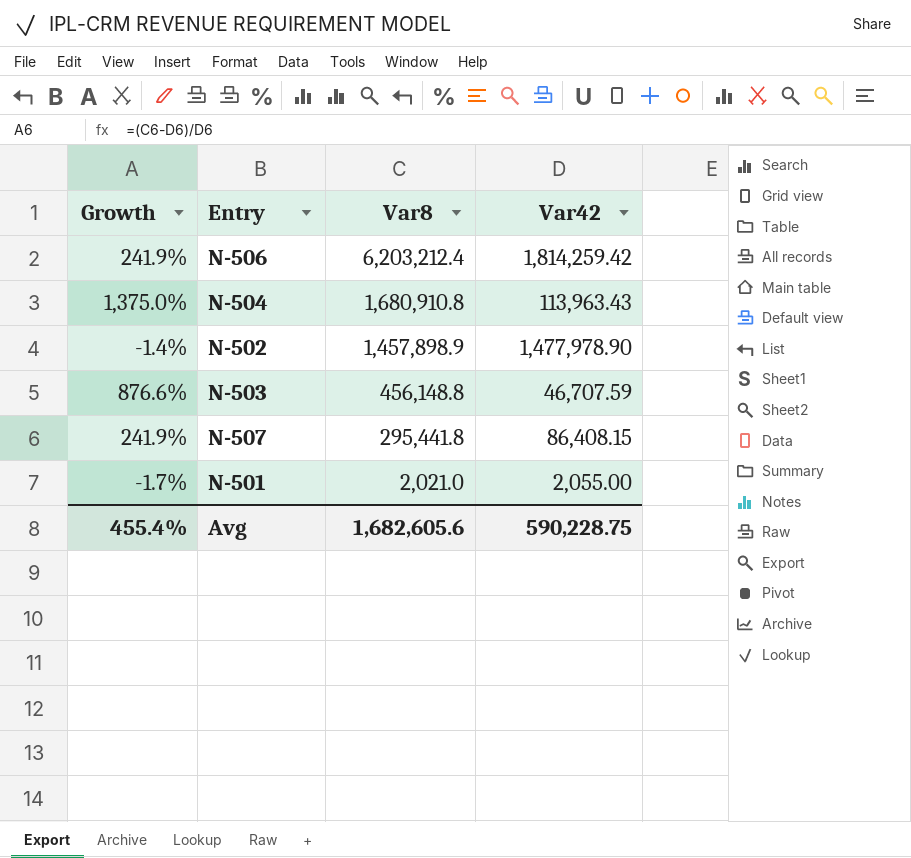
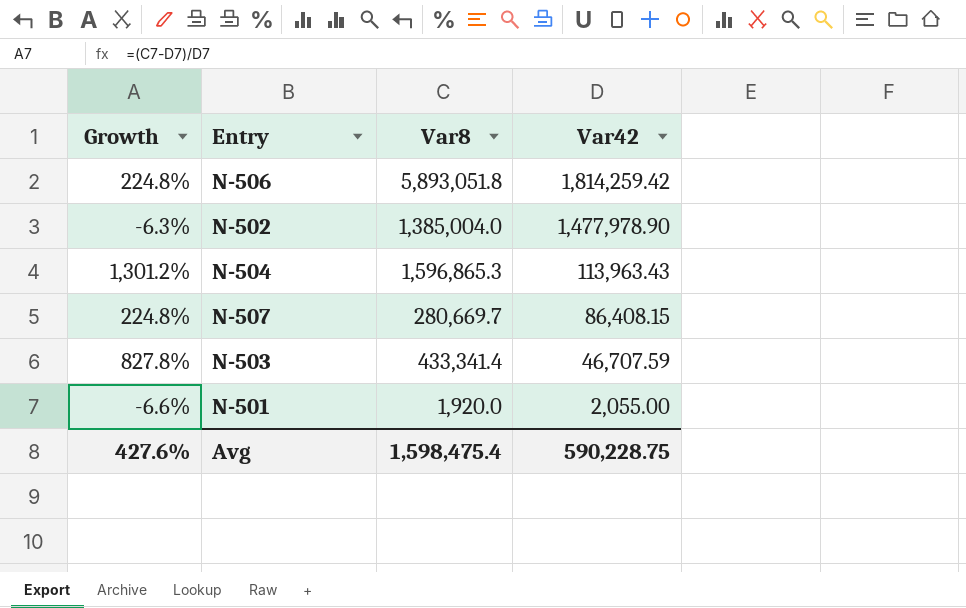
row order: Var8 descending -> Var42 descending
N-506 | Growth: 241.9% -> 224.8%
N-506 | Var8: 6,203,212.4 -> 5,893,051.8
N-502 | Growth: -1.4% -> -6.3%
N-502 | Var8: 1,457,898.9 -> 1,385,004.0
N-504 | Growth: 1,375.0% -> 1,301.2%
N-504 | Var8: 1,680,910.8 -> 1,596,865.3
N-507 | Growth: 241.9% -> 224.8%
N-507 | Var8: 295,441.8 -> 280,669.7
N-503 | Growth: 876.6% -> 827.8%
N-503 | Var8: 456,148.8 -> 433,341.4
N-501 | Growth: -1.7% -> -6.6%
N-501 | Var8: 2,021.0 -> 1,920.0
Avg | Growth: 455.4% -> 427.6%
Avg | Var8: 1,682,605.6 -> 1,598,475.4

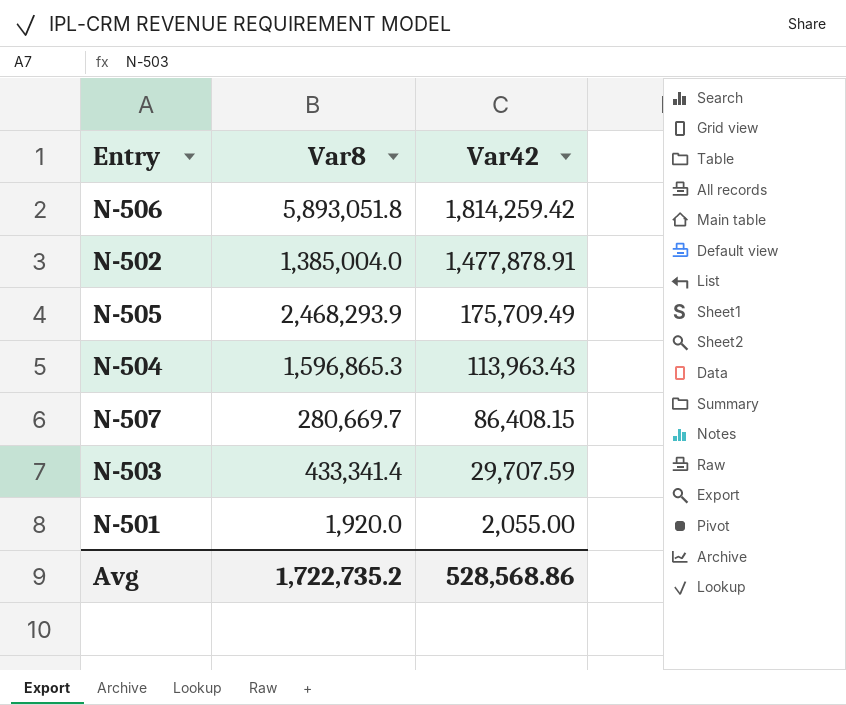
column Growth | formula: ([Var8] - [Var42]) / [Var42] -> none
N-502 | Var42: 1,477,978.90 -> 1,477,878.91
row N-505: none -> 2,468,293.9 | 175,709.49
N-503 | Var42: 46,707.59 -> 29,707.59
Avg | Var8: 1,598,475.4 -> 1,722,735.2
Avg | Var42: 590,228.75 -> 528,568.86

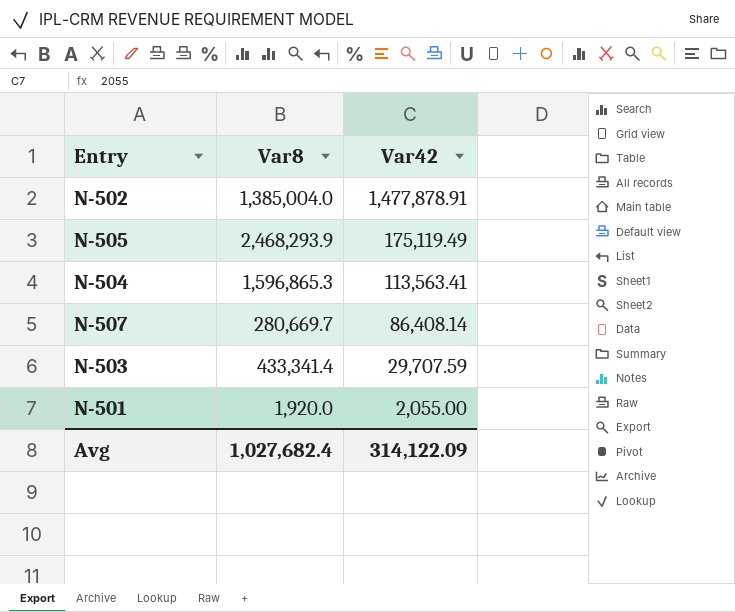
row N-506: 5,893,051.8 | 1,814,259.42 -> none
N-505 | Var42: 175,709.49 -> 175,119.49
N-504 | Var42: 113,963.43 -> 113,563.41
N-507 | Var42: 86,408.15 -> 86,408.14
Avg | Var8: 1,722,735.2 -> 1,027,682.4
Avg | Var42: 528,568.86 -> 314,122.09

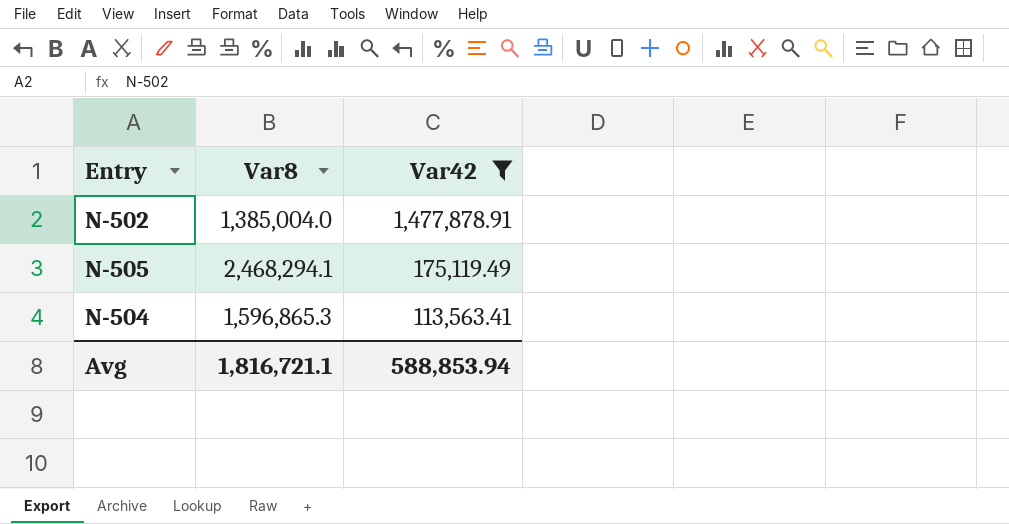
filter: none -> Var42 >= 113,563.41
N-505 | Var8: 2,468,293.9 -> 2,468,294.1
Avg | Var8: 1,027,682.4 -> 1,816,721.1
Avg | Var42: 314,122.09 -> 588,853.94

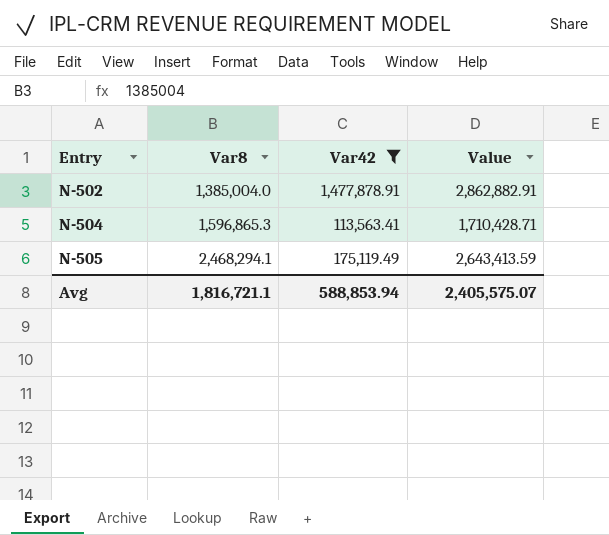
row order: Var42 descending -> Entry ascending
column Value | formula: none -> [Var8] + [Var42]

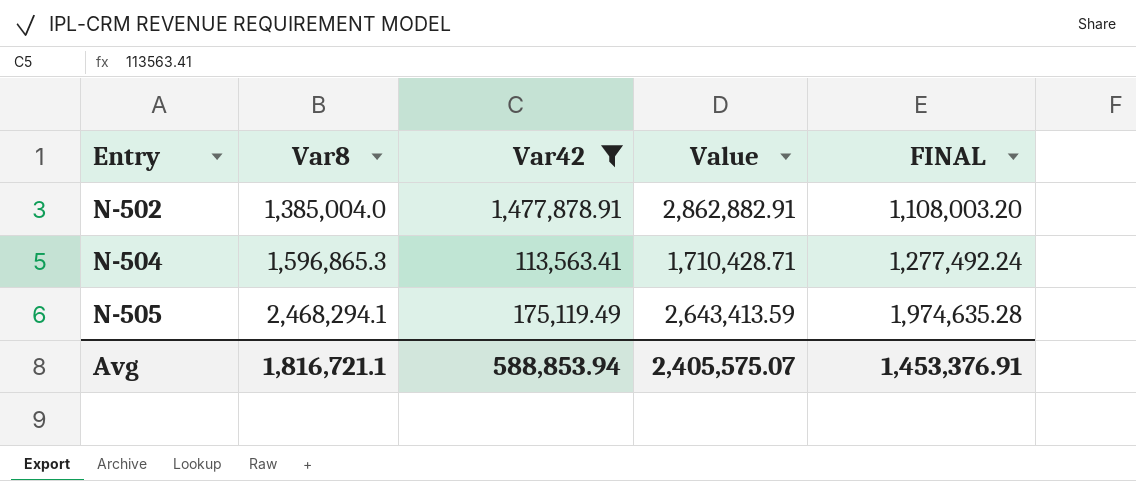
column FINAL | formula: none -> [Var8] * 0.8

